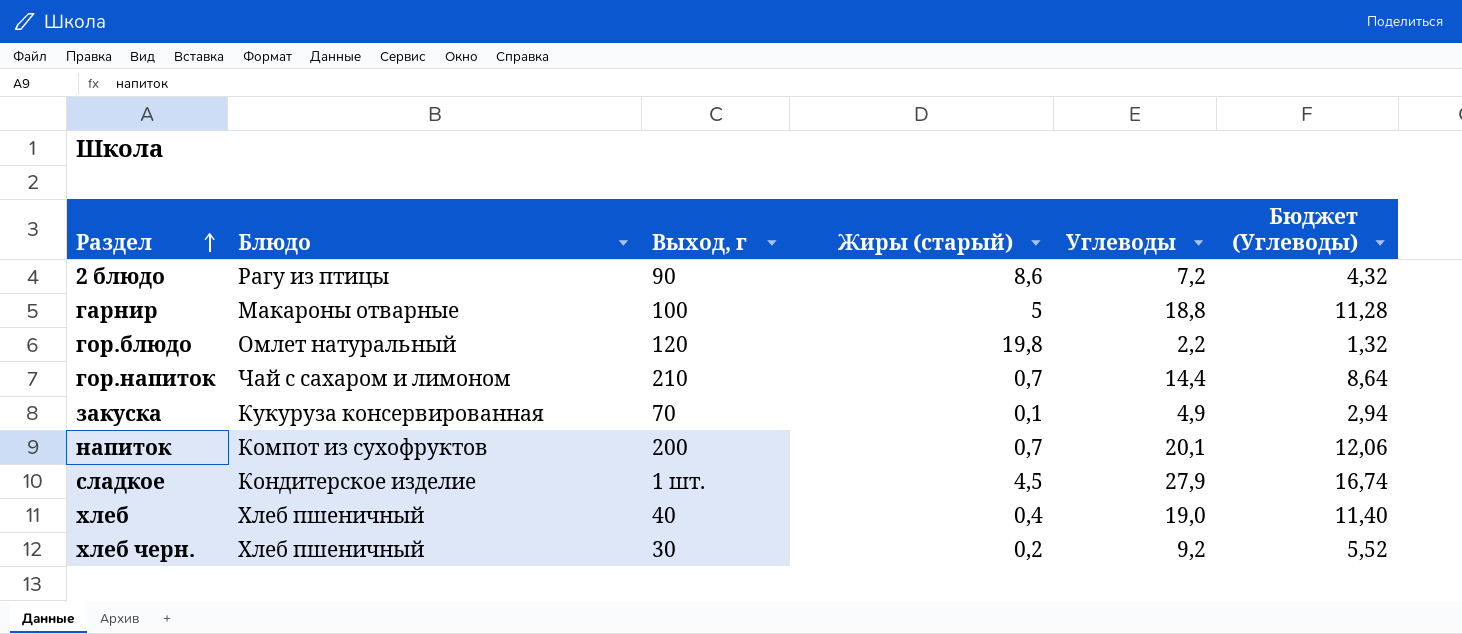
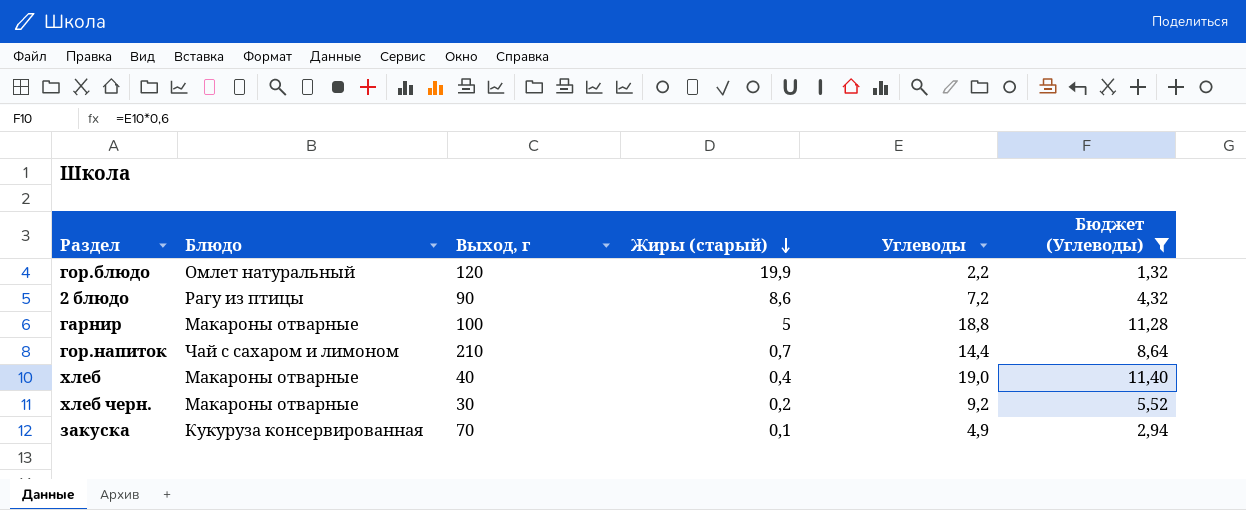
filter: none -> Бюджет (Углеводы) <= 11,40
row order: Раздел ascending -> Жиры (старый) descending
гор.блюдо | Жиры (старый): 19,8 -> 19,9
хлеб | Блюдо: Хлеб пшеничный -> Макароны отварные
хлеб черн. | Блюдо: Хлеб пшеничный -> Макароны отварные

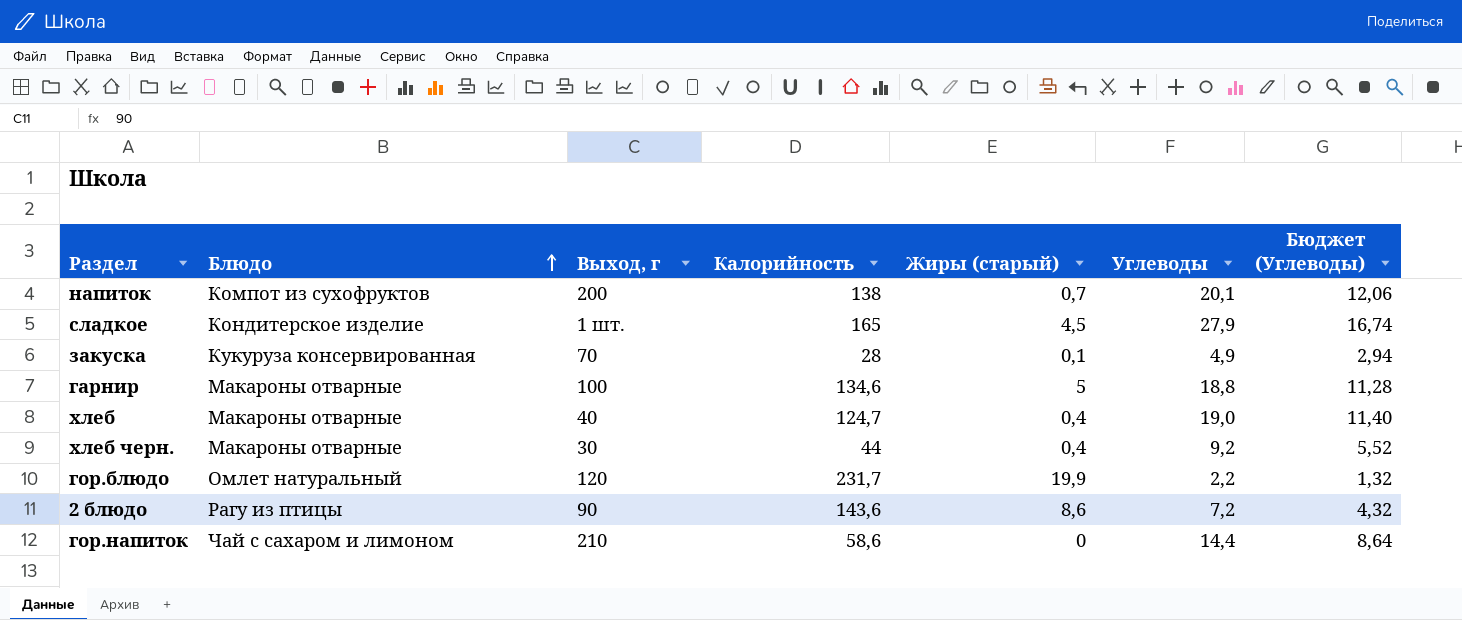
filter: Бюджет (Углеводы) <= 11,40 -> none
row order: Жиры (старый) descending -> Блюдо ascending
column Калорийность | position: none -> 4
хлеб черн. | Жиры (старый): 0,2 -> 0,4
гор.напиток | Жиры (старый): 0,7 -> 0

